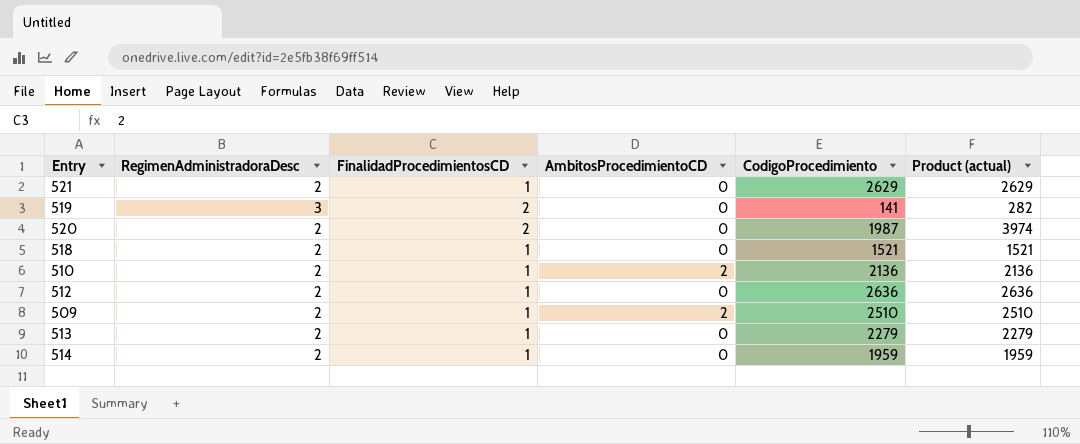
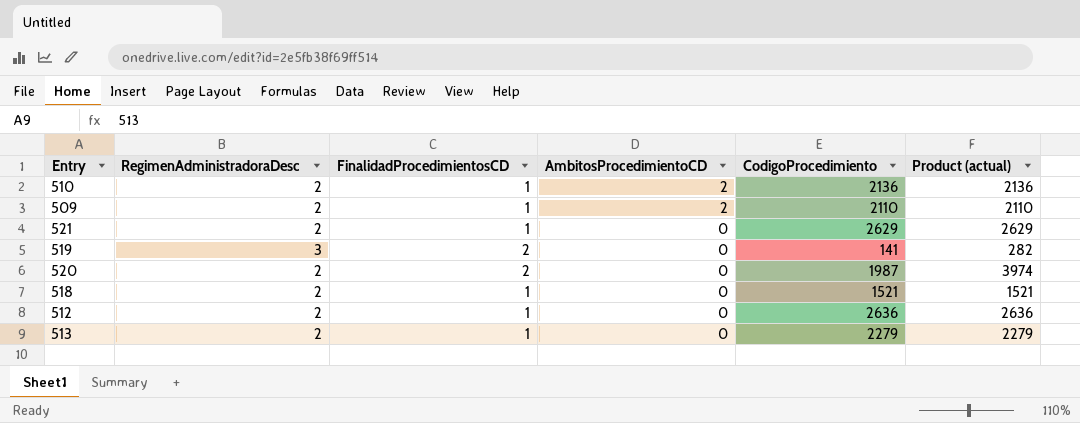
row order: none -> AmbitosProcedimientoCD descending
row 514: 2 | 1 | 0 | 1959 | 1959 -> none
509 | CodigoProcedimiento: 2510 -> 2110
509 | Product (actual): 2510 -> 2110

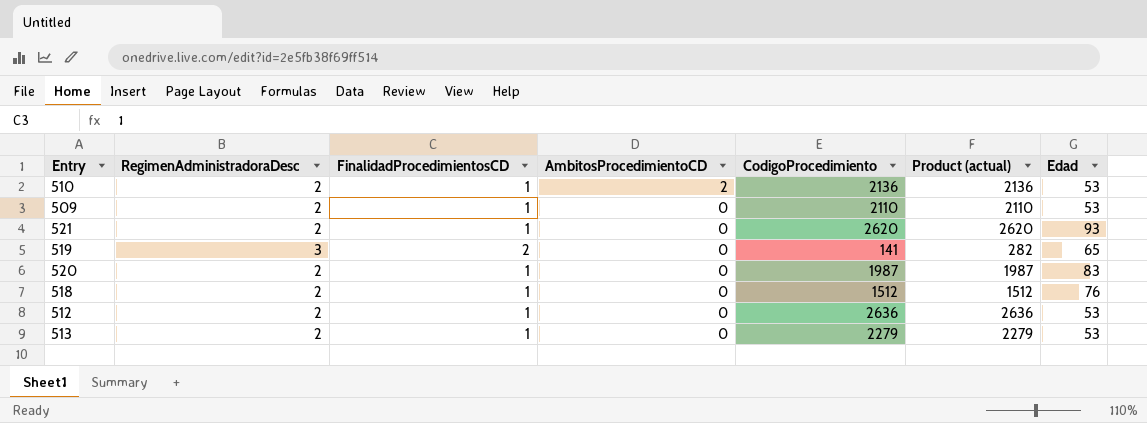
column Edad | position: none -> 7
509 | AmbitosProcedimientoCD: 2 -> 0
521 | CodigoProcedimiento: 2629 -> 2620
521 | Product (actual): 2629 -> 2620
520 | FinalidadProcedimientosCD: 2 -> 1
520 | Product (actual): 3974 -> 1987
518 | CodigoProcedimiento: 1521 -> 1512
518 | Product (actual): 1521 -> 1512

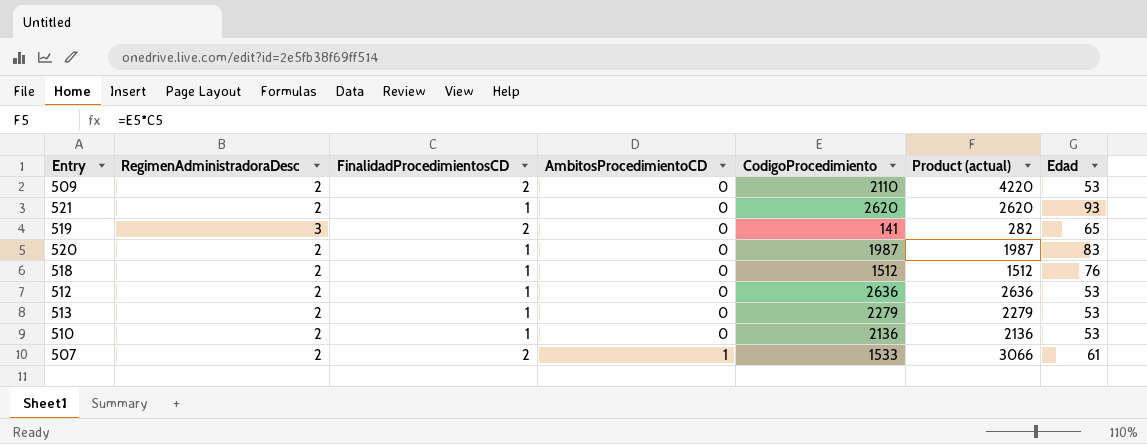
row order: AmbitosProcedimientoCD descending -> AmbitosProcedimientoCD ascending
509 | FinalidadProcedimientosCD: 1 -> 2
509 | Product (actual): 2110 -> 4220
510 | AmbitosProcedimientoCD: 2 -> 0
row 507: none -> 2 | 2 | 1 | 1533 | 3066 | 61

